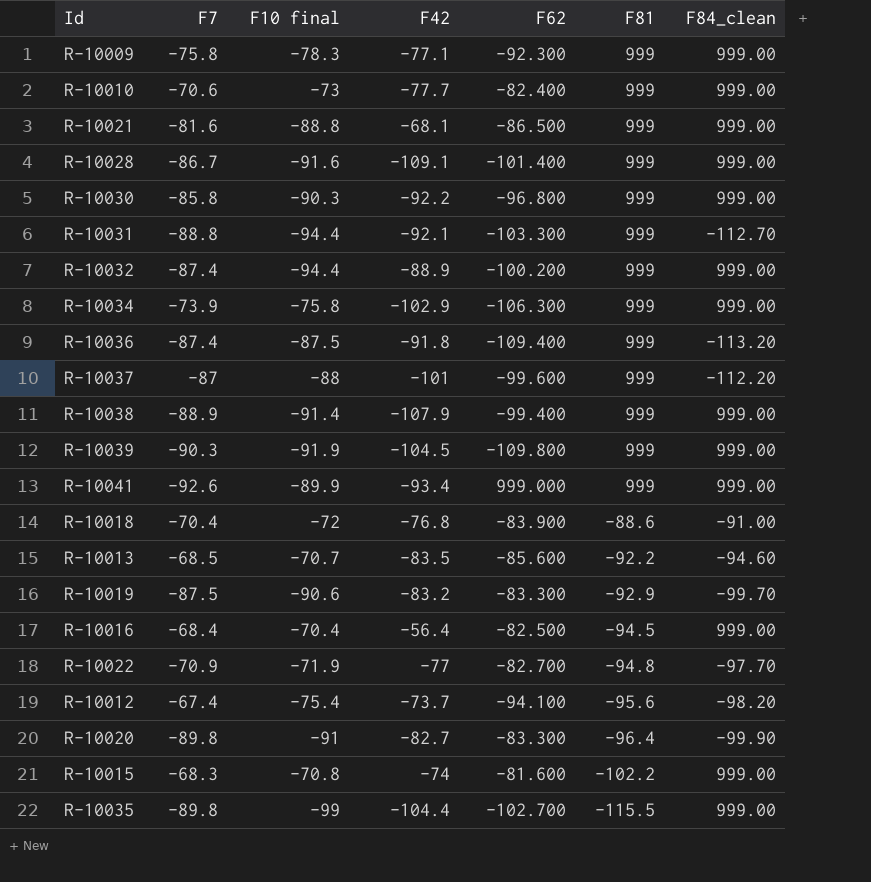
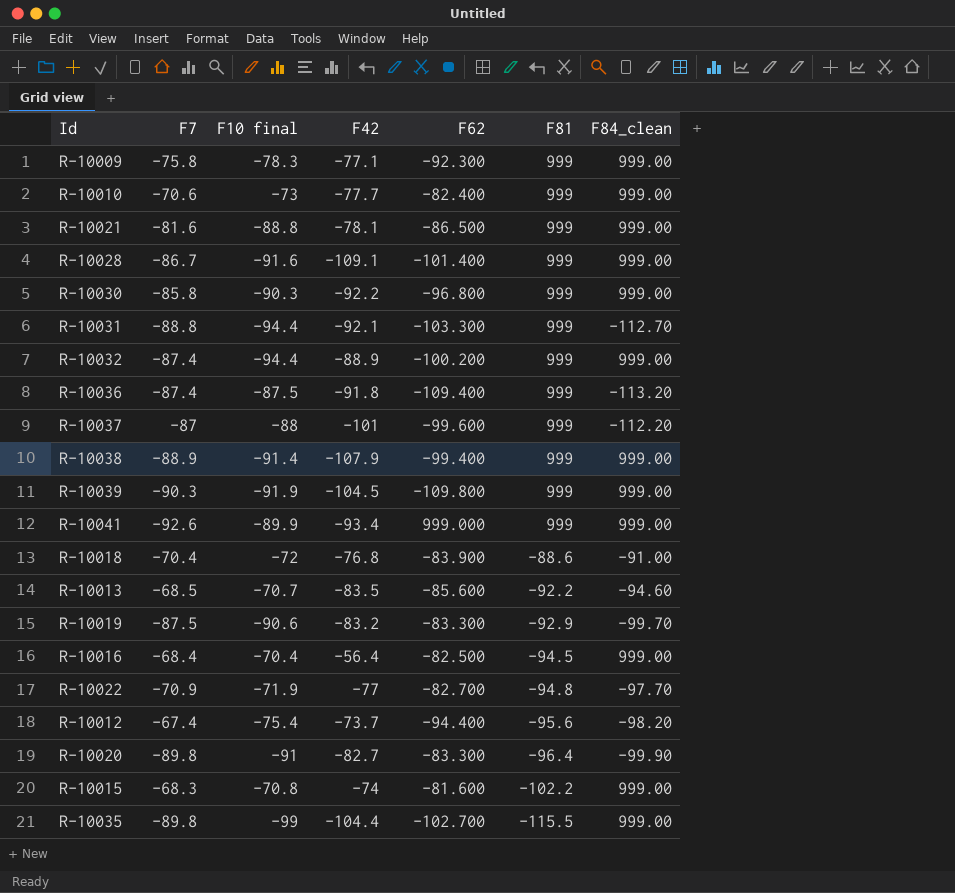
row R-10034: -73.9 | -75.8 | -102.9 | -106.300 | 999 | 999.00 -> none
R-10021 | F42: -68.1 -> -78.1
R-10012 | F62: -94.100 -> -94.400

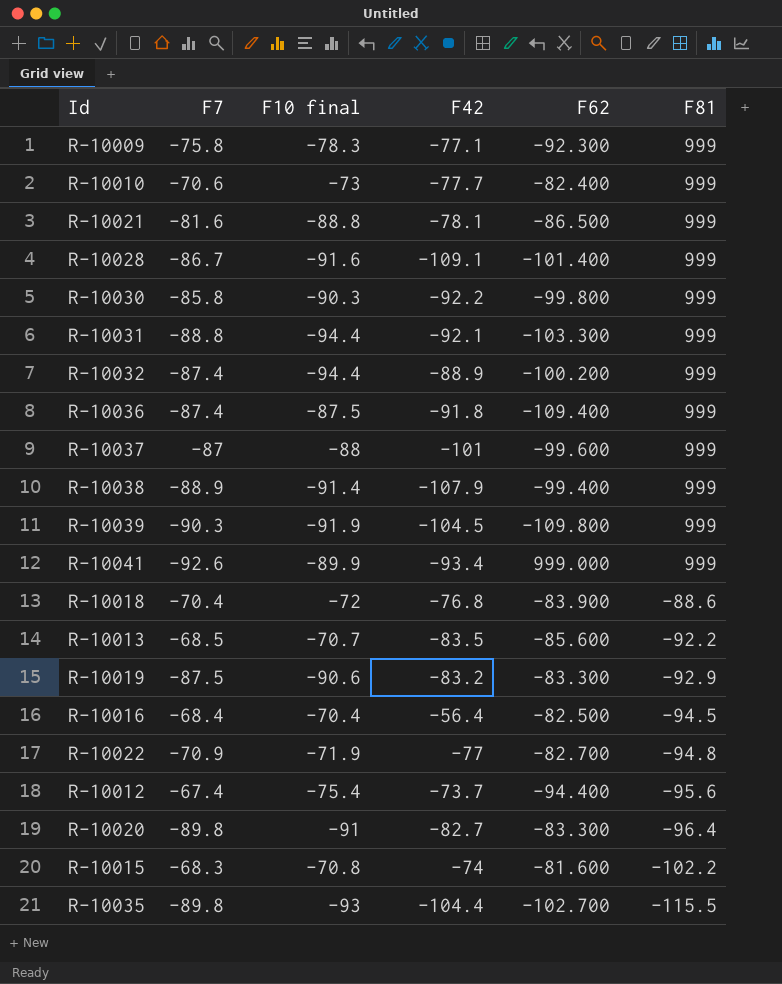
column F84_clean | position: 7 -> none
R-10030 | F62: -96.800 -> -99.800
R-10035 | F10 final: -99 -> -93

